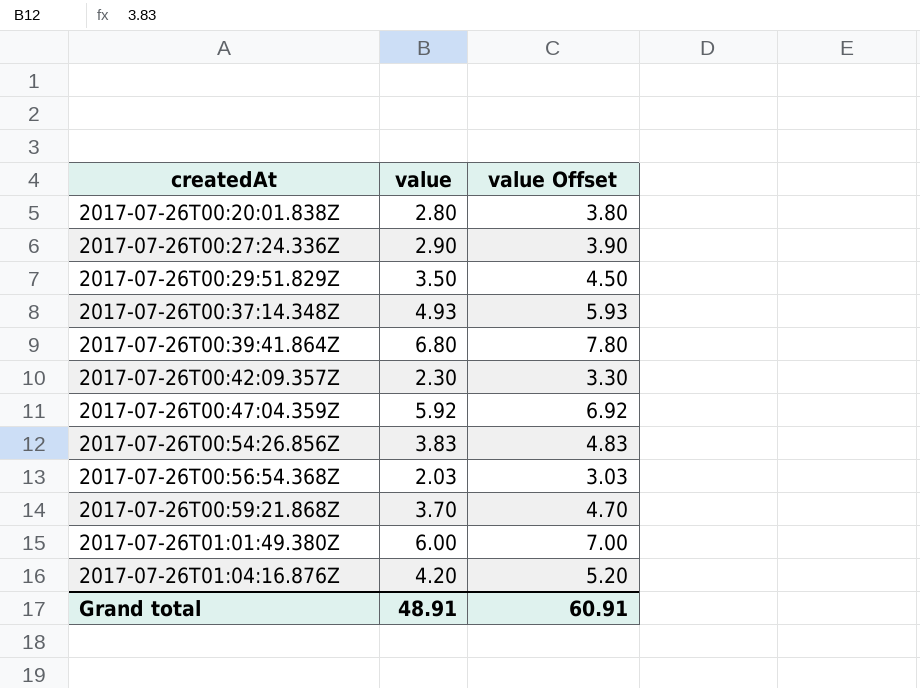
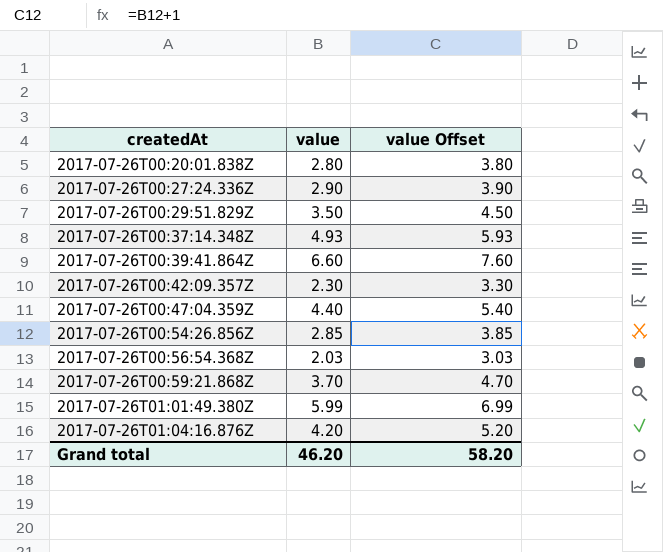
2017-07-26T00:39:41.864Z | value: 6.80 -> 6.60
2017-07-26T00:39:41.864Z | value Offset: 7.80 -> 7.60
2017-07-26T00:47:04.359Z | value: 5.92 -> 4.40
2017-07-26T00:47:04.359Z | value Offset: 6.92 -> 5.40
2017-07-26T00:54:26.856Z | value: 3.83 -> 2.85
2017-07-26T00:54:26.856Z | value Offset: 4.83 -> 3.85
2017-07-26T01:01:49.380Z | value: 6.00 -> 5.99
2017-07-26T01:01:49.380Z | value Offset: 7.00 -> 6.99
Grand total | value: 48.91 -> 46.20
Grand total | value Offset: 60.91 -> 58.20

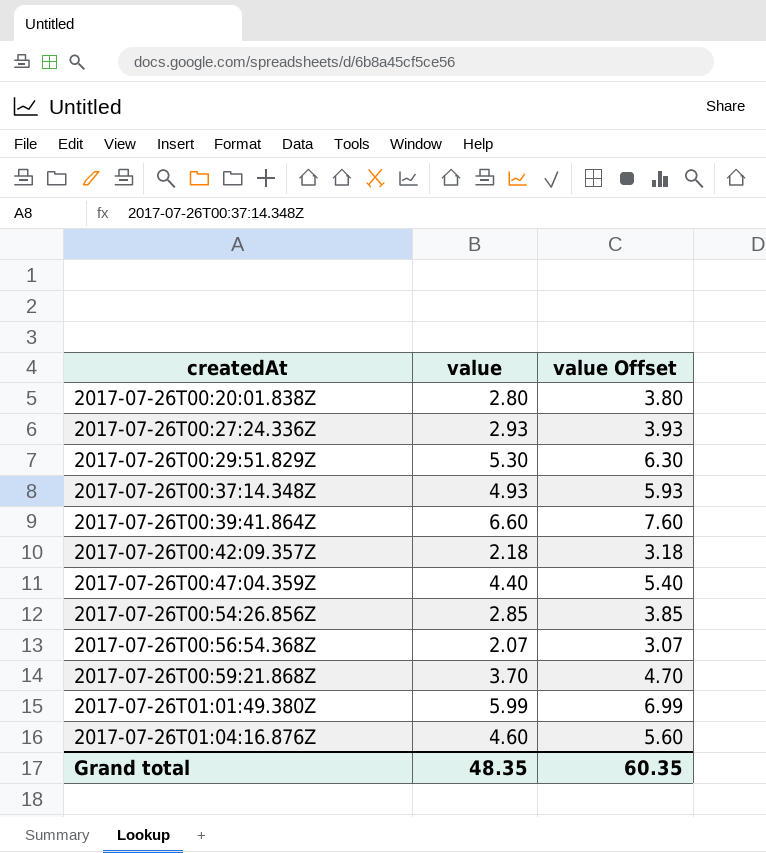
2017-07-26T00:27:24.336Z | value: 2.90 -> 2.93
2017-07-26T00:27:24.336Z | value Offset: 3.90 -> 3.93
2017-07-26T00:29:51.829Z | value: 3.50 -> 5.30
2017-07-26T00:29:51.829Z | value Offset: 4.50 -> 6.30
2017-07-26T00:42:09.357Z | value: 2.30 -> 2.18
2017-07-26T00:42:09.357Z | value Offset: 3.30 -> 3.18
2017-07-26T00:56:54.368Z | value: 2.03 -> 2.07
2017-07-26T00:56:54.368Z | value Offset: 3.03 -> 3.07
2017-07-26T01:04:16.876Z | value: 4.20 -> 4.60
2017-07-26T01:04:16.876Z | value Offset: 5.20 -> 5.60
Grand total | value: 46.20 -> 48.35
Grand total | value Offset: 58.20 -> 60.35

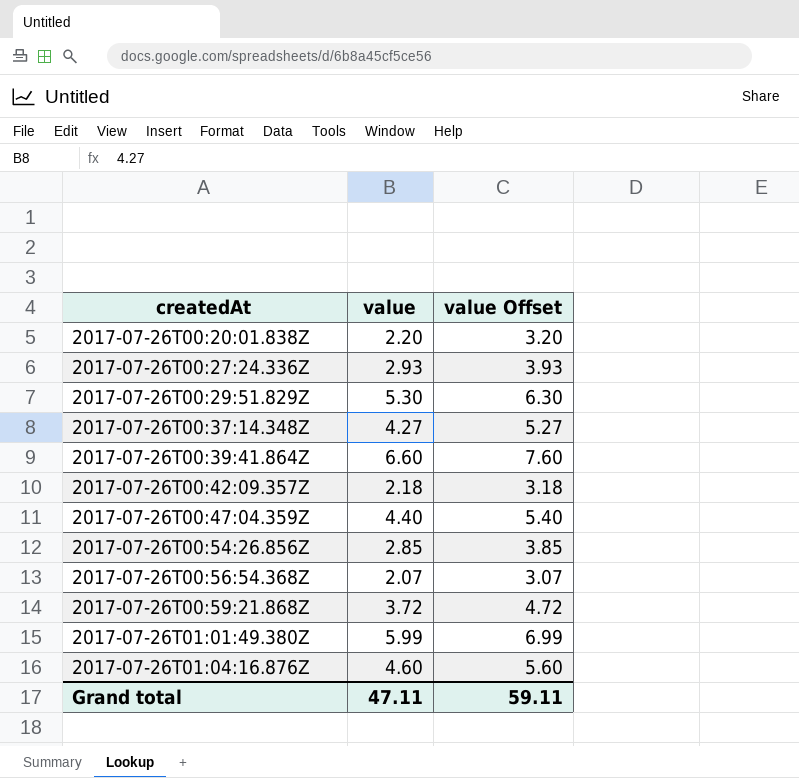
2017-07-26T00:20:01.838Z | value: 2.80 -> 2.20
2017-07-26T00:20:01.838Z | value Offset: 3.80 -> 3.20
2017-07-26T00:37:14.348Z | value: 4.93 -> 4.27
2017-07-26T00:37:14.348Z | value Offset: 5.93 -> 5.27
2017-07-26T00:59:21.868Z | value: 3.70 -> 3.72
2017-07-26T00:59:21.868Z | value Offset: 4.70 -> 4.72
Grand total | value: 48.35 -> 47.11
Grand total | value Offset: 60.35 -> 59.11

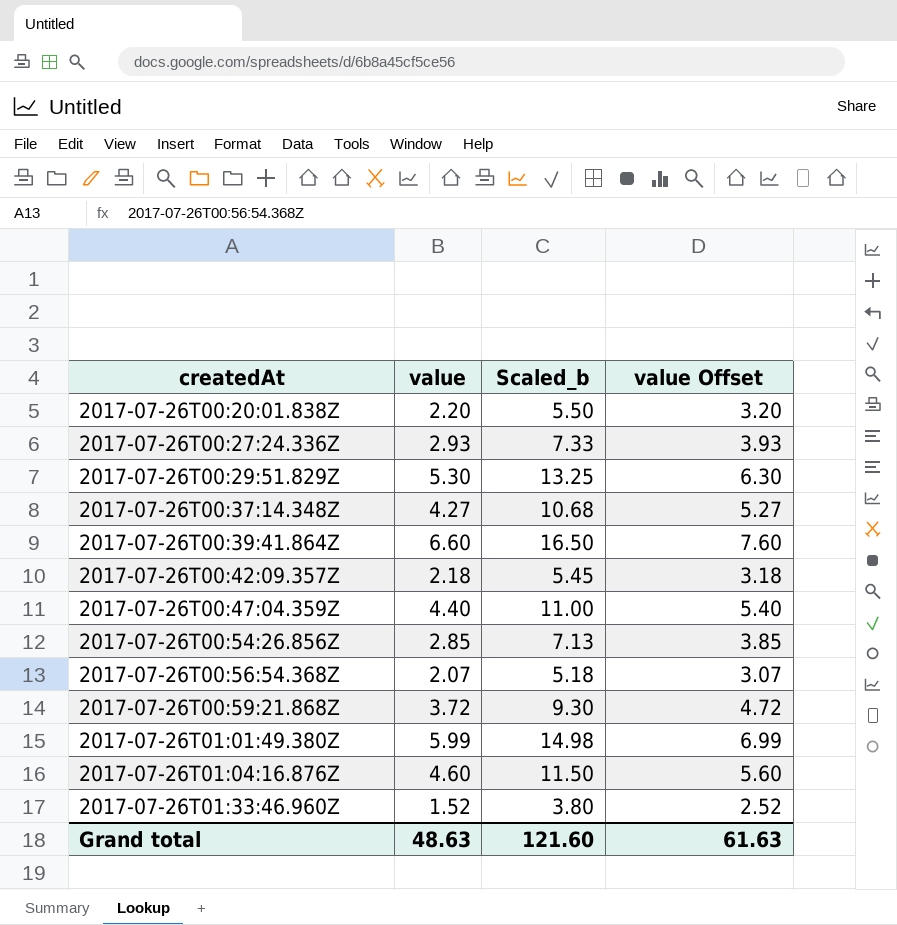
column Scaled_b | formula: none -> [value] * 2.5
row 2017-07-26T01:33:46.960Z: none -> 1.52 | 3.80 | 2.52
Grand total | value: 47.11 -> 48.63
Grand total | value Offset: 59.11 -> 61.63

